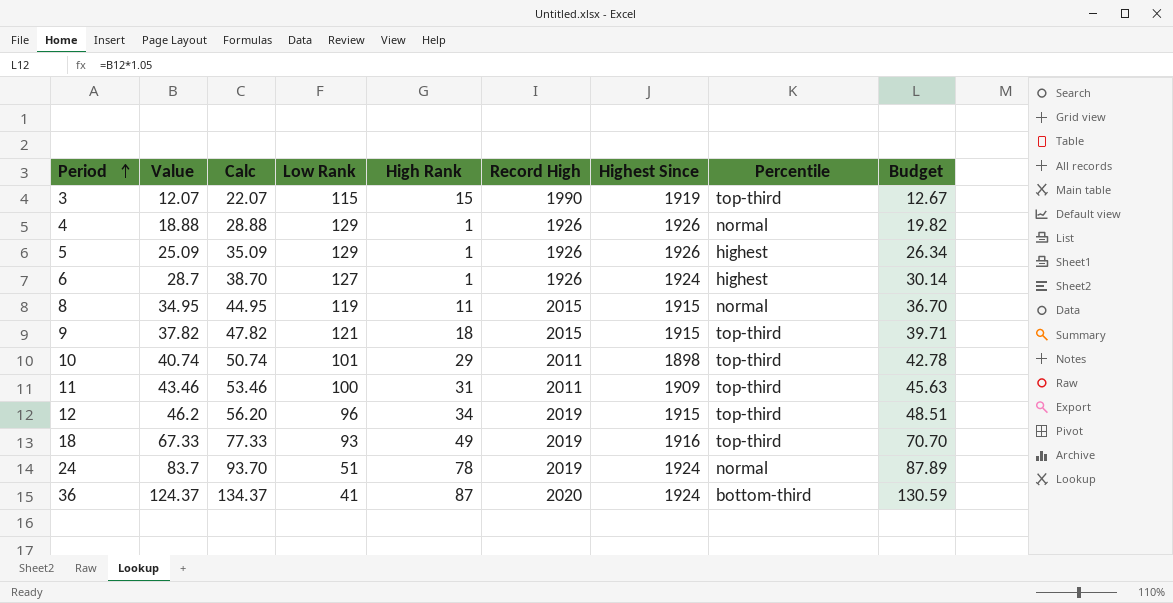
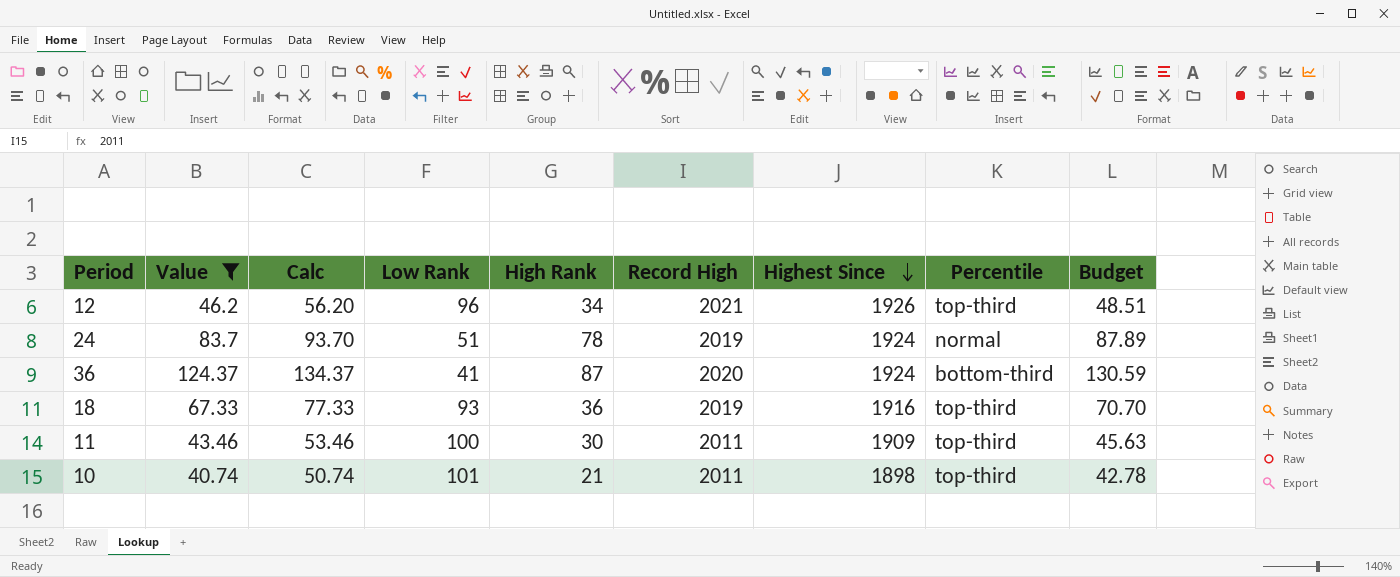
filter: none -> Value >= 40.74
row order: Period ascending -> Highest Since descending
12 | Record High: 2019 -> 2021
12 | Highest Since: 1915 -> 1926
18 | High Rank: 49 -> 36
11 | High Rank: 31 -> 30
10 | High Rank: 29 -> 21

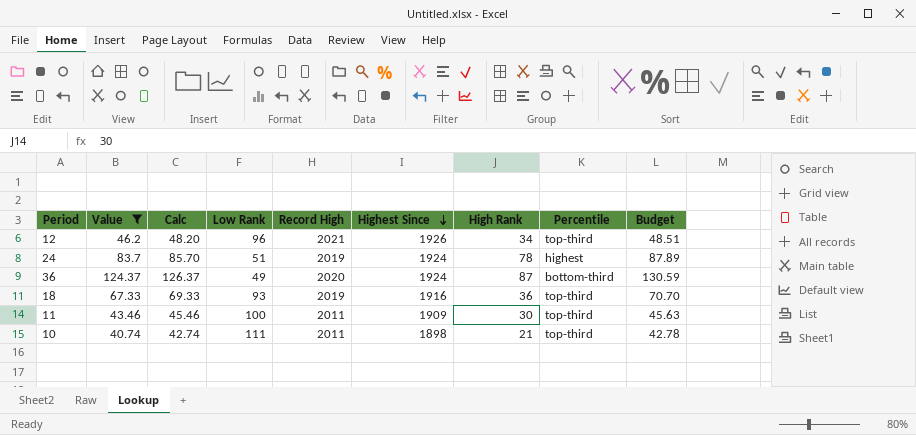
column Calc | formula: [Value] + 10 -> [Value] + 2
column High Rank | position: 5 -> 7
24 | Percentile: normal -> highest
36 | Low Rank: 41 -> 49
10 | Low Rank: 101 -> 111

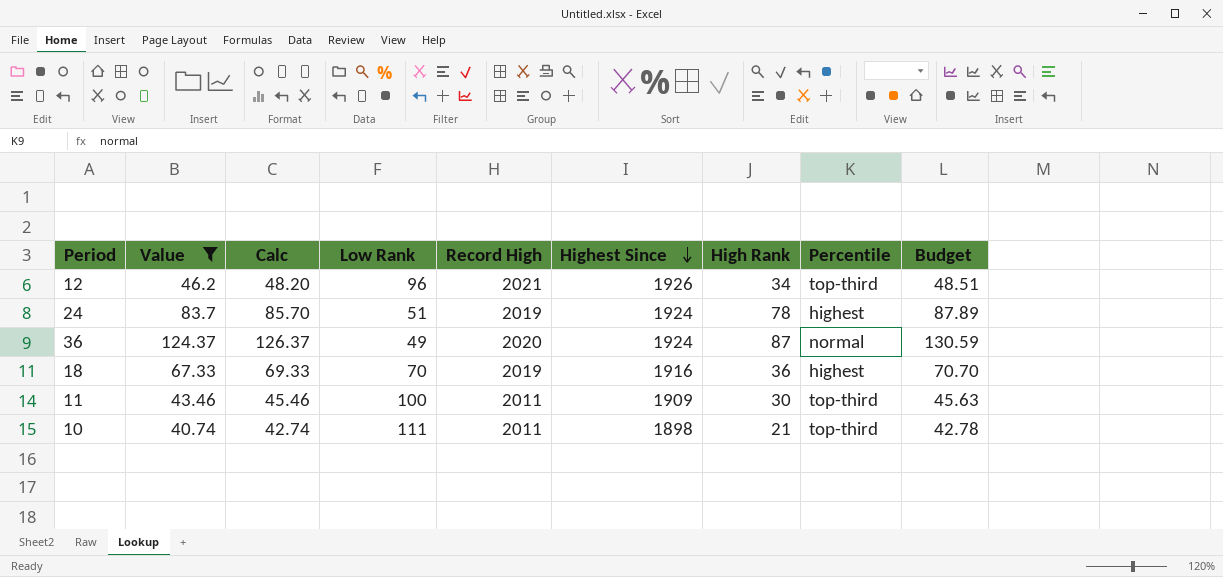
36 | Percentile: bottom-third -> normal
18 | Low Rank: 93 -> 70
18 | Percentile: top-third -> highest

